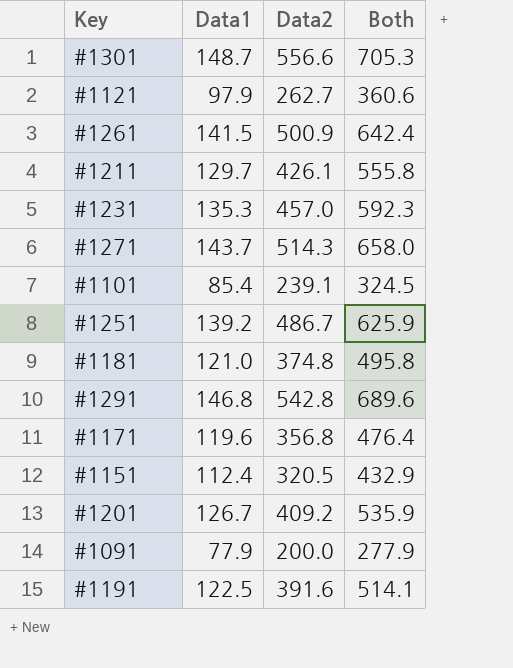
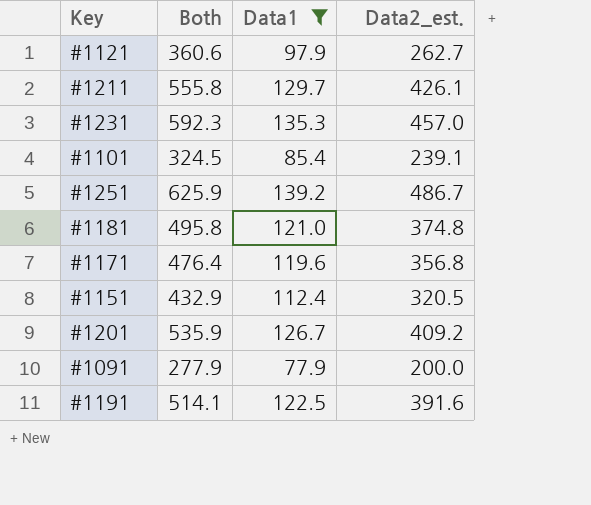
filter: none -> Data1 <= 139.2
column Both | position: 4 -> 2
column name: Data2 -> Data2_est.

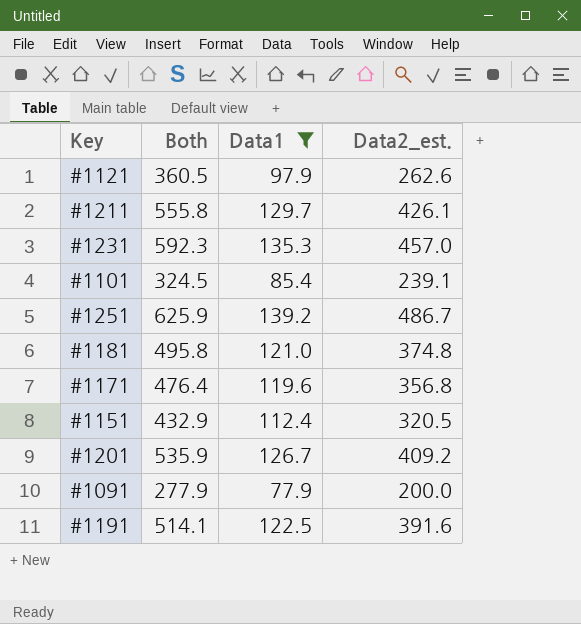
#1121 | Both: 360.6 -> 360.5
#1121 | Data2_est.: 262.7 -> 262.6

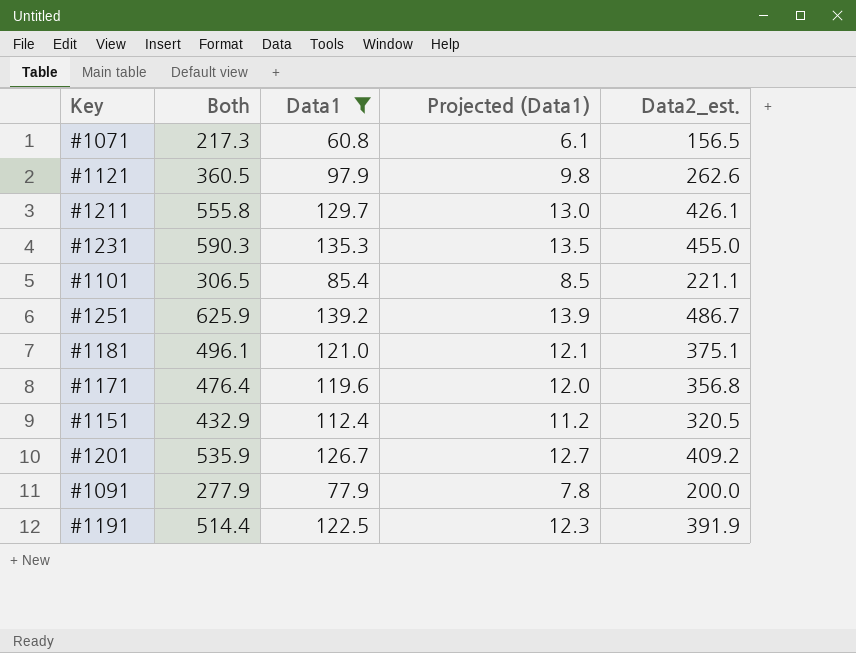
column Projected (Data1) | formula: none -> [Data1] * 0.1
row #1071: none -> 217.3 | 60.8 | 6.1 | 156.5
#1231 | Both: 592.3 -> 590.3
#1231 | Data2_est.: 457.0 -> 455.0
#1101 | Both: 324.5 -> 306.5
#1101 | Data2_est.: 239.1 -> 221.1
#1181 | Both: 495.8 -> 496.1
#1181 | Data2_est.: 374.8 -> 375.1
#1191 | Both: 514.1 -> 514.4
#1191 | Data2_est.: 391.6 -> 391.9

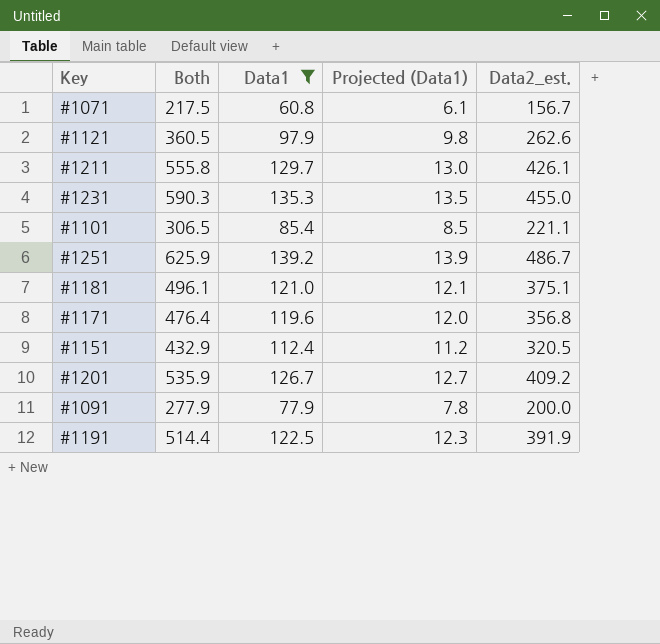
#1071 | Both: 217.3 -> 217.5
#1071 | Data2_est.: 156.5 -> 156.7

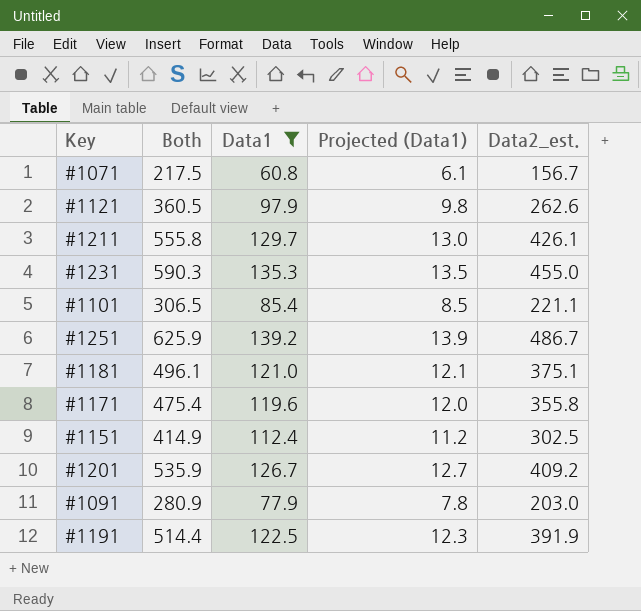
#1171 | Both: 476.4 -> 475.4
#1171 | Data2_est.: 356.8 -> 355.8
#1151 | Both: 432.9 -> 414.9
#1151 | Data2_est.: 320.5 -> 302.5
#1091 | Both: 277.9 -> 280.9
#1091 | Data2_est.: 200.0 -> 203.0

